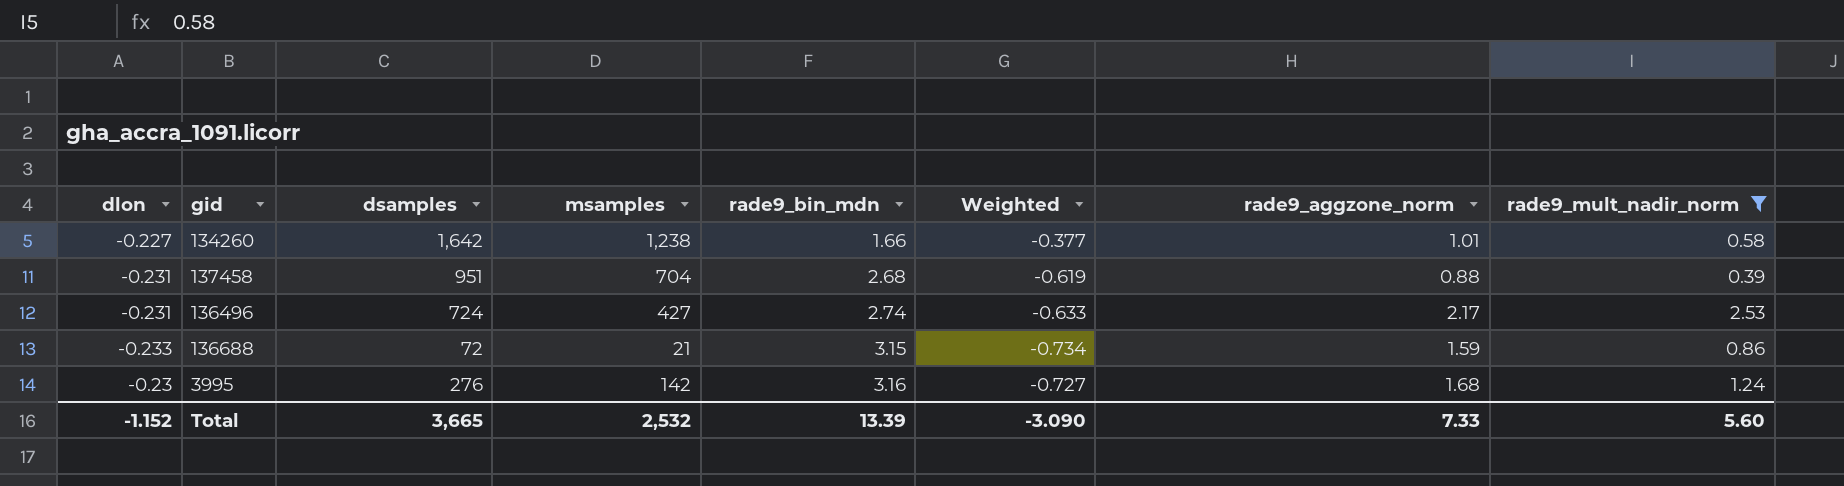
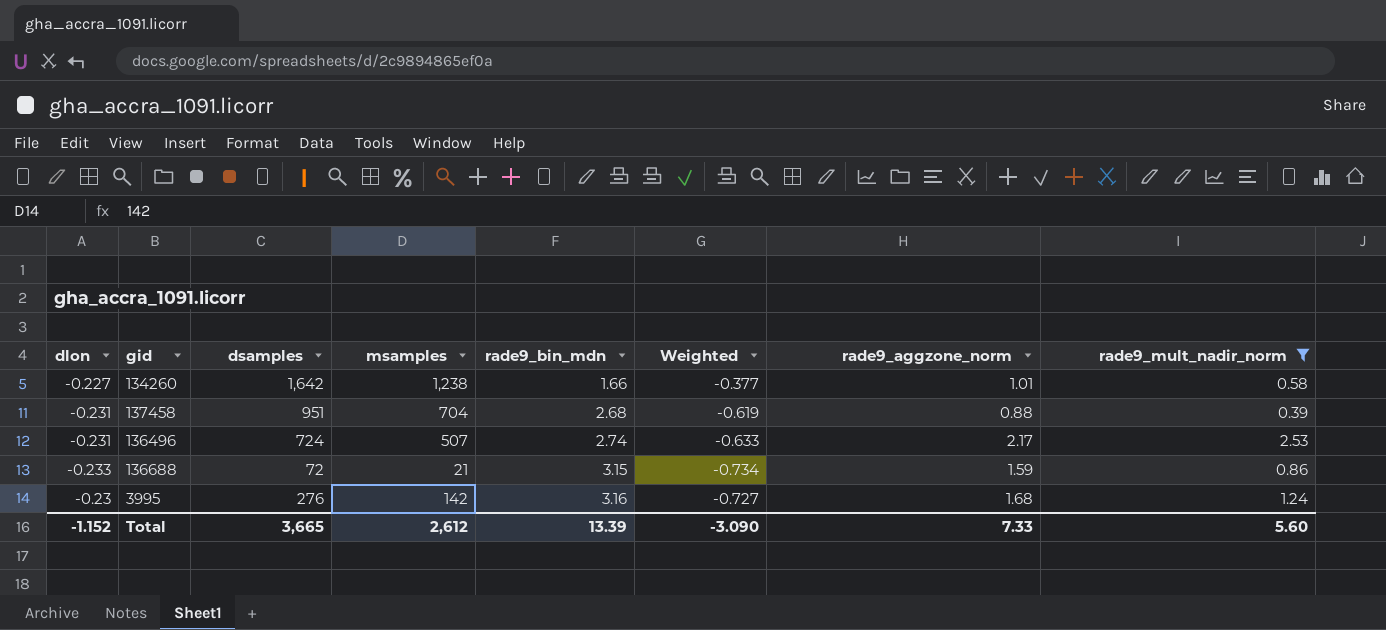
136496 | msamples: 427 -> 507
Total | msamples: 2,532 -> 2,612

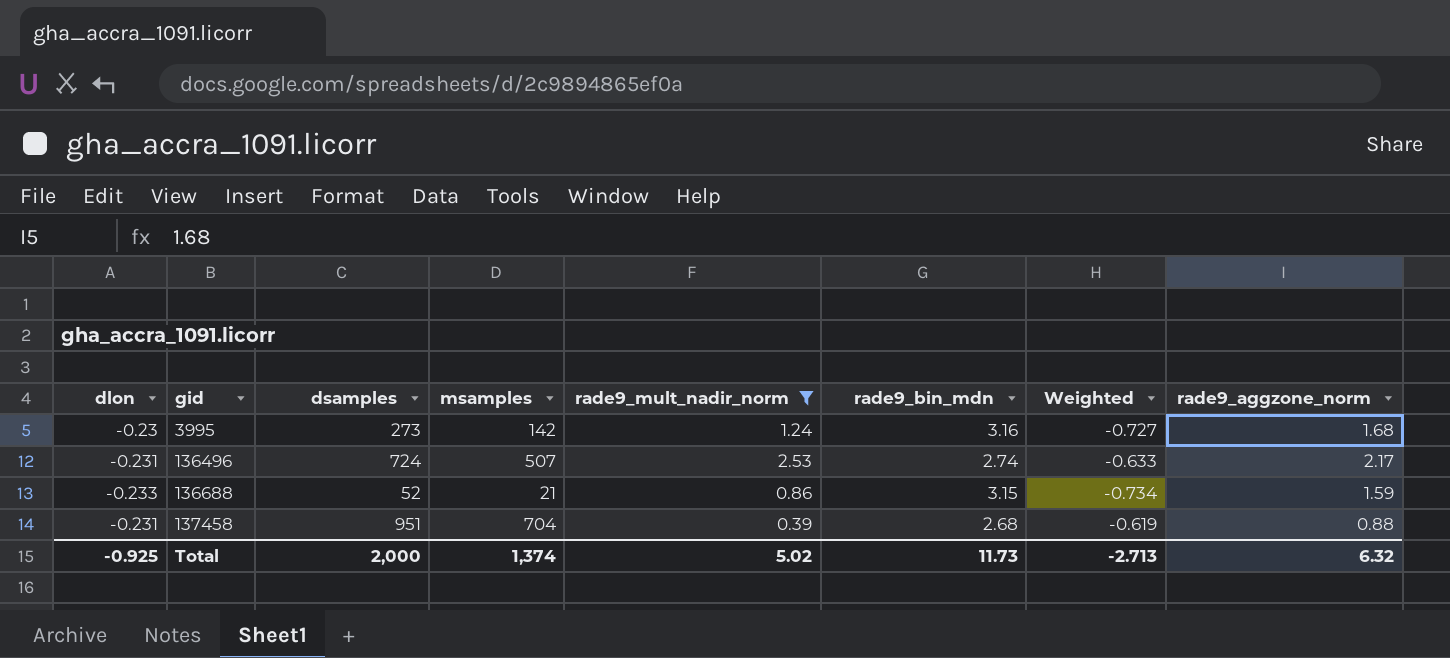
row order: rade9_bin_mdn ascending -> gid ascending
column rade9_mult_nadir_norm | position: 8 -> 5
row 134260: -0.227 | 1,642 | 1,238 | 1.66 | -0.377 | 1.01 | 0.58 -> none
3995 | dsamples: 276 -> 273
136688 | dsamples: 72 -> 52
Total | dlon: -1.152 -> -0.925
Total | dsamples: 3,665 -> 2,000
Total | msamples: 2,612 -> 1,374
Total | rade9_mult_nadir_norm: 5.60 -> 5.02
Total | rade9_bin_mdn: 13.39 -> 11.73
Total | Weighted: -3.090 -> -2.713
Total | rade9_aggzone_norm: 7.33 -> 6.32

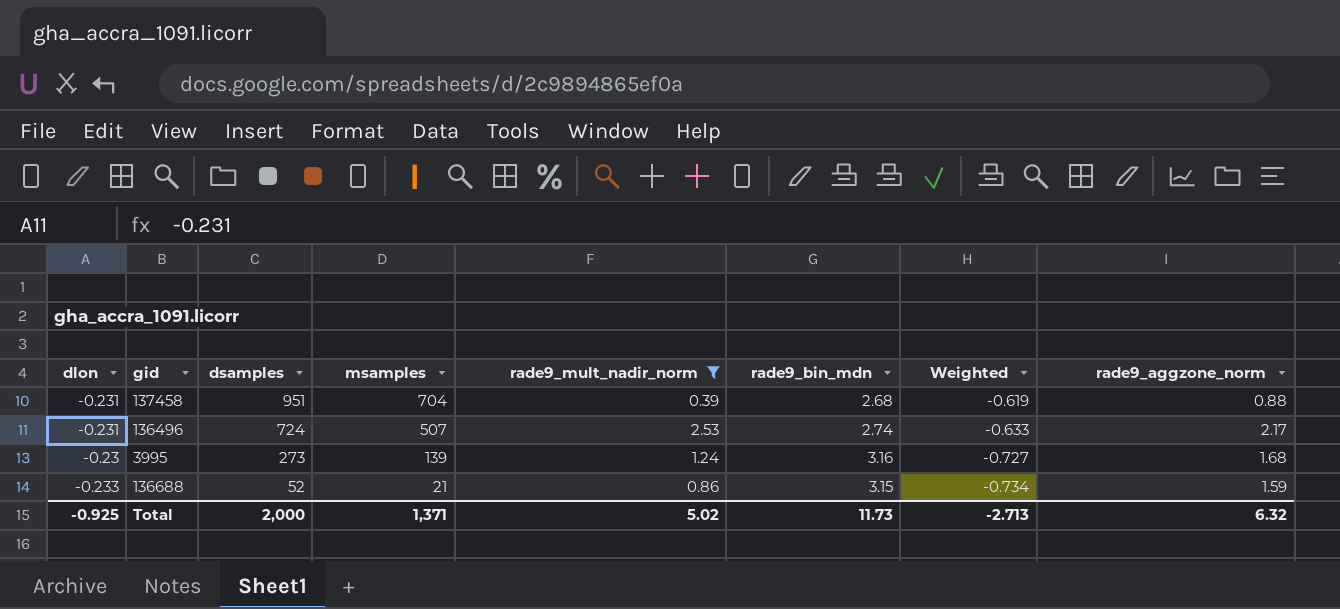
row order: gid ascending -> dsamples descending
3995 | msamples: 142 -> 139
Total | msamples: 1,374 -> 1,371

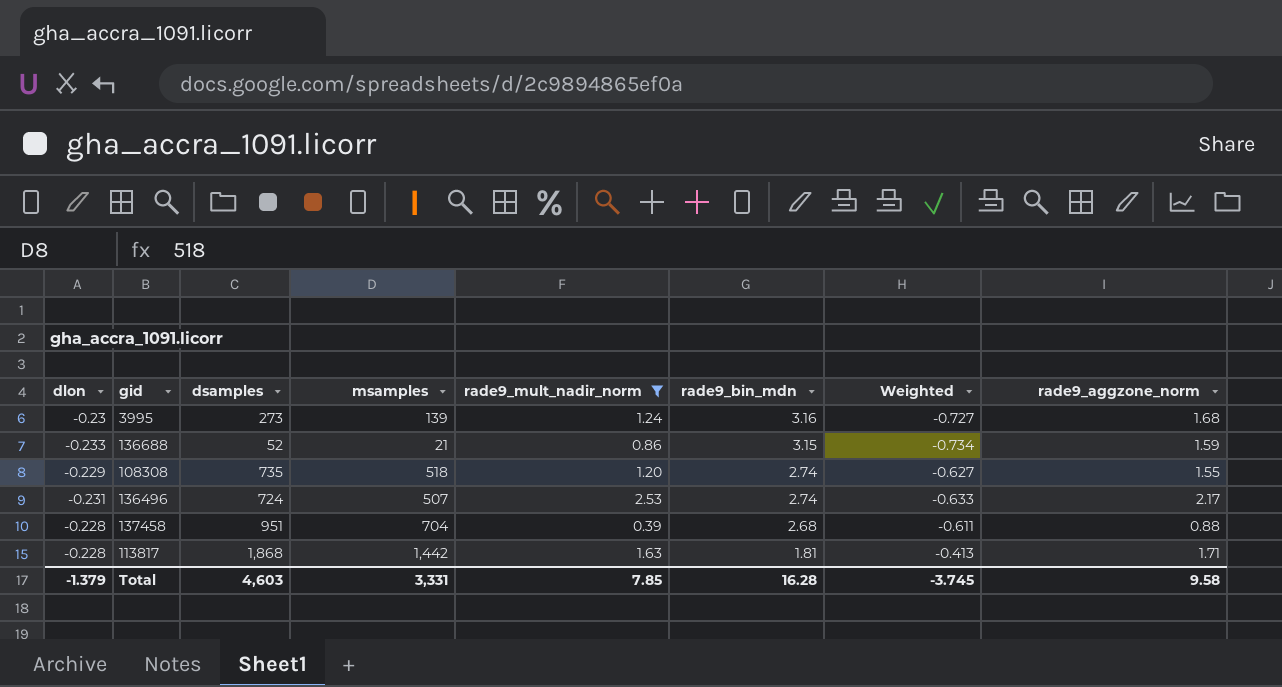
row order: dsamples descending -> rade9_bin_mdn descending
row 108308: none -> -0.229 | 735 | 518 | 1.20 | 2.74 | -0.627 | 1.55
137458 | dlon: -0.231 -> -0.228
137458 | Weighted: -0.619 -> -0.611
row 113817: none -> -0.228 | 1,868 | 1,442 | 1.63 | 1.81 | -0.413 | 1.71
Total | dlon: -0.925 -> -1.379
Total | dsamples: 2,000 -> 4,603
Total | msamples: 1,371 -> 3,331
Total | rade9_mult_nadir_norm: 5.02 -> 7.85
Total | rade9_bin_mdn: 11.73 -> 16.28
Total | Weighted: -2.713 -> -3.745
Total | rade9_aggzone_norm: 6.32 -> 9.58

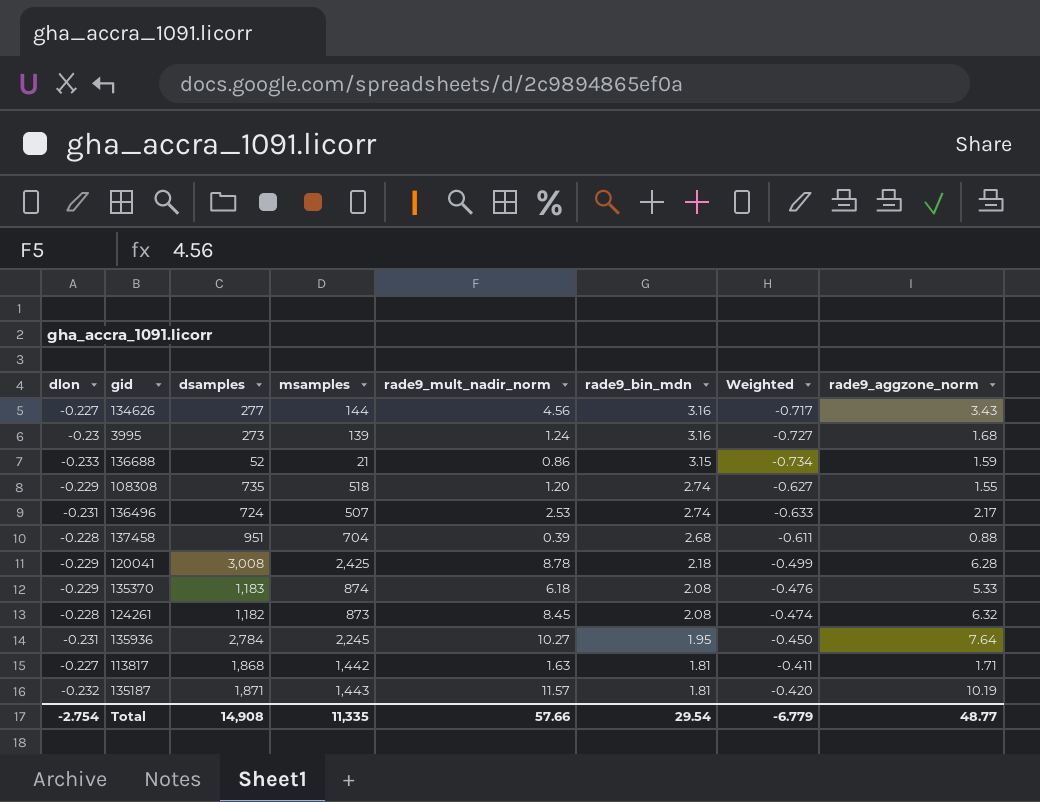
filter: rade9_mult_nadir_norm <= 2.53 -> none
113817 | dlon: -0.228 -> -0.227
113817 | Weighted: -0.413 -> -0.411
Total | dlon: -1.379 -> -2.754
Total | dsamples: 4,603 -> 14,908
Total | msamples: 3,331 -> 11,335
Total | rade9_mult_nadir_norm: 7.85 -> 57.66
Total | rade9_bin_mdn: 16.28 -> 29.54
Total | Weighted: -3.745 -> -6.779
Total | rade9_aggzone_norm: 9.58 -> 48.77

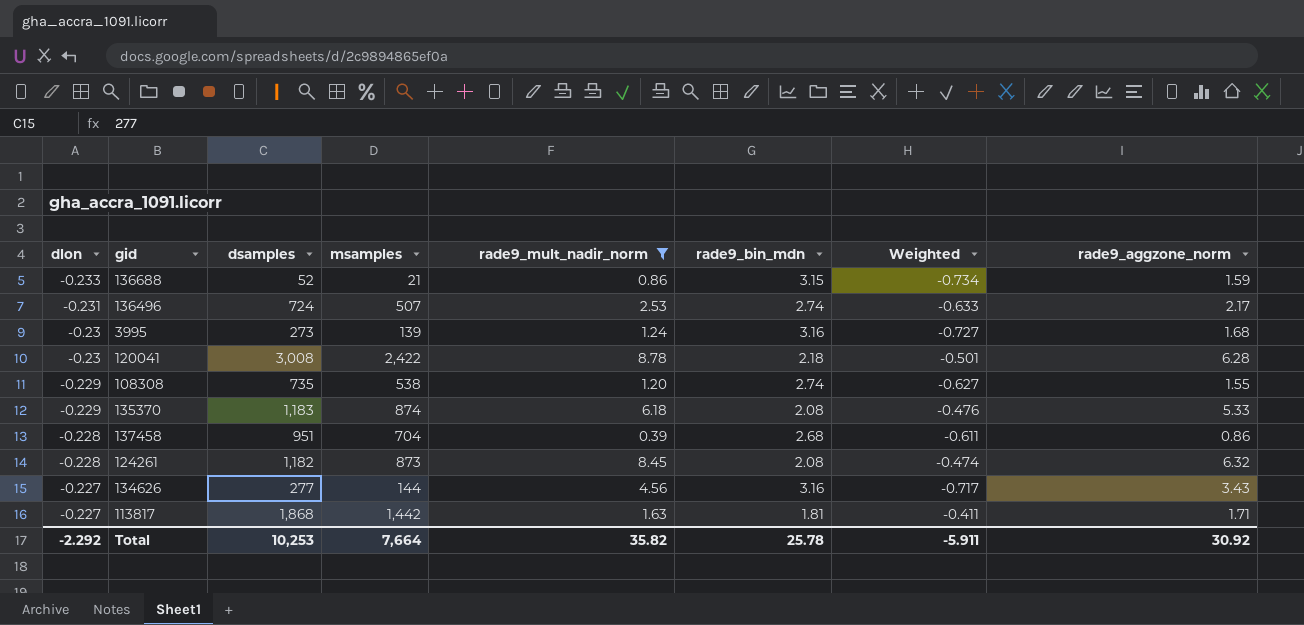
filter: none -> rade9_mult_nadir_norm <= 8.78
row order: rade9_bin_mdn descending -> dlon ascending
120041 | dlon: -0.229 -> -0.23
120041 | msamples: 2,425 -> 2,422
120041 | Weighted: -0.499 -> -0.501
108308 | msamples: 518 -> 538
137458 | rade9_aggzone_norm: 0.88 -> 0.86
Total | dlon: -2.754 -> -2.292
Total | dsamples: 14,908 -> 10,253
Total | msamples: 11,335 -> 7,664
Total | rade9_mult_nadir_norm: 57.66 -> 35.82
Total | rade9_bin_mdn: 29.54 -> 25.78
Total | Weighted: -6.779 -> -5.911
Total | rade9_aggzone_norm: 48.77 -> 30.92

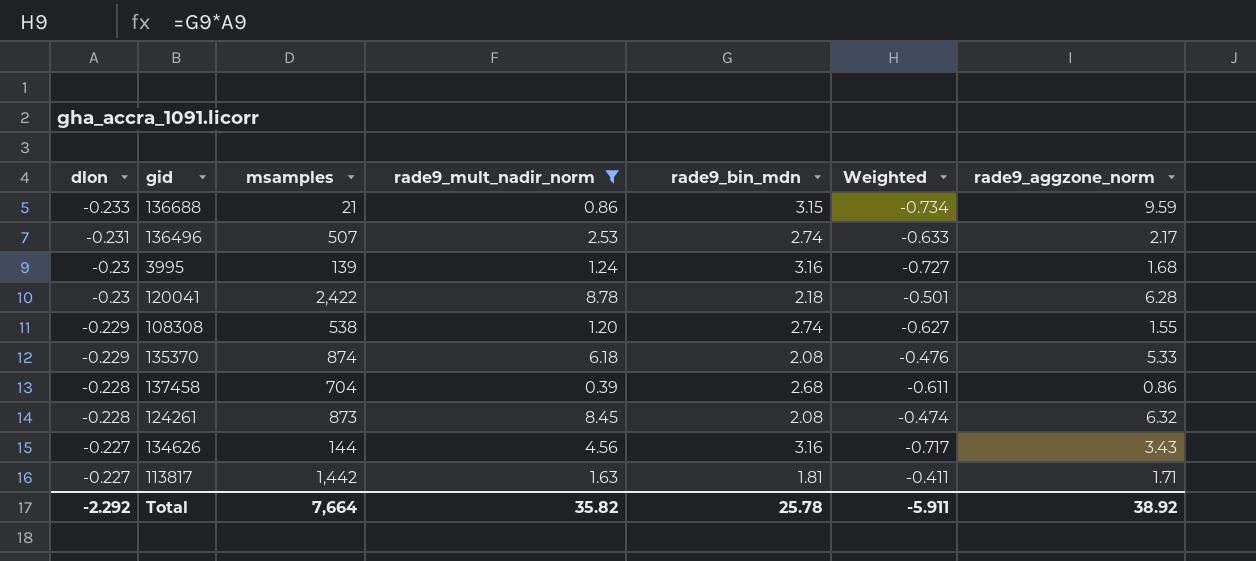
column dsamples | position: 3 -> none
136688 | rade9_aggzone_norm: 1.59 -> 9.59
Total | rade9_aggzone_norm: 30.92 -> 38.92

